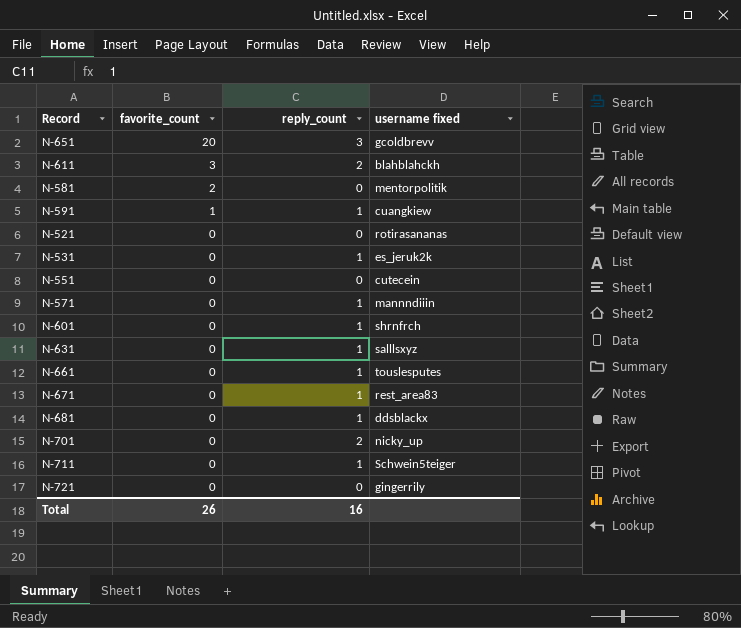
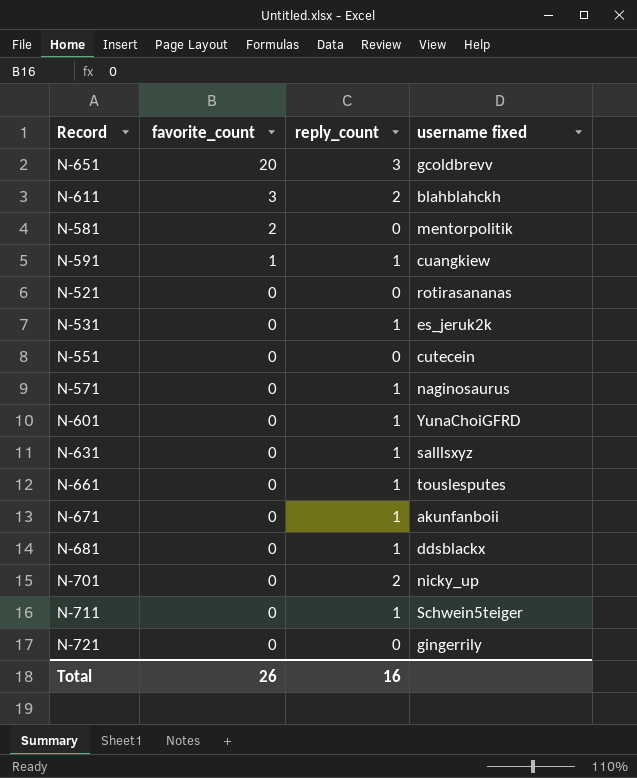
N-571 | username fixed: mannndiiin -> naginosaurus
N-601 | username fixed: shrnfrch -> YunaChoiGFRD
N-671 | username fixed: rest_area83 -> akunfanboii

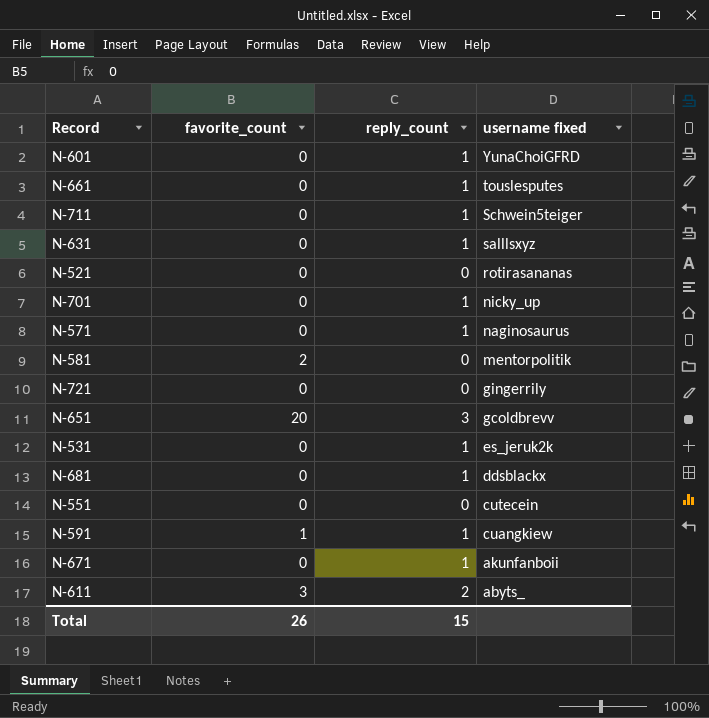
row order: favorite_count descending -> username fixed descending
N-701 | reply_count: 2 -> 1
N-611 | username fixed: blahblahckh -> abyts_
Total | reply_count: 16 -> 15

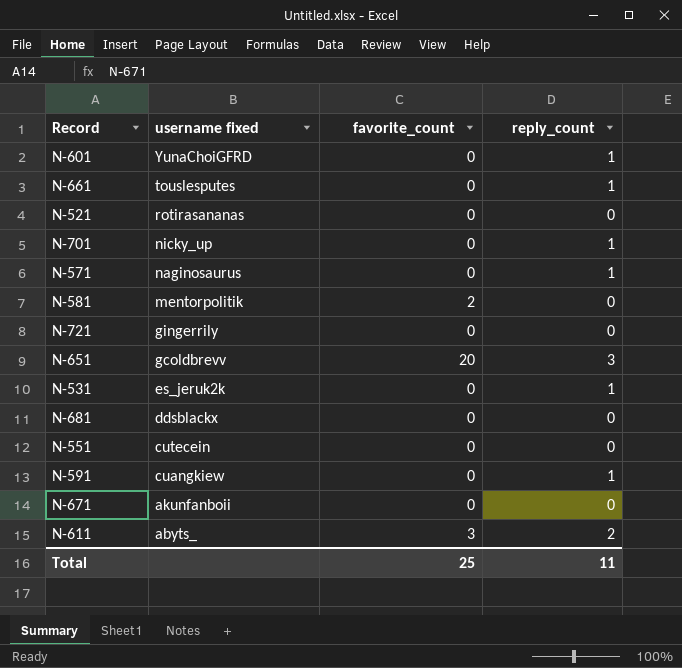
column username fixed | position: 4 -> 2
row N-711: 0 | 1 | Schwein5teiger -> none
row N-631: 0 | 1 | salllsxyz -> none
N-681 | reply_count: 1 -> 0
N-591 | favorite_count: 1 -> 0
N-671 | reply_count: 1 -> 0
Total | favorite_count: 26 -> 25
Total | reply_count: 15 -> 11

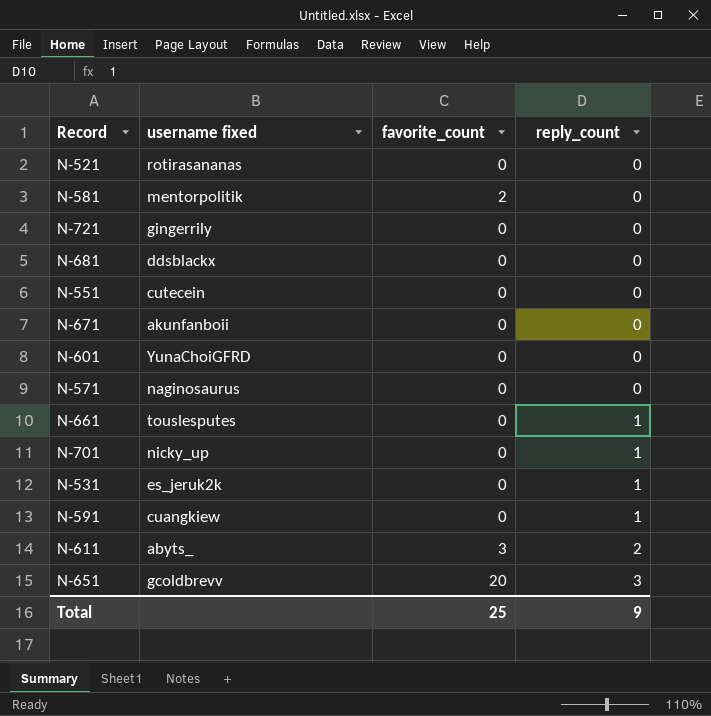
row order: username fixed descending -> reply_count ascending
N-601 | reply_count: 1 -> 0
N-571 | reply_count: 1 -> 0
Total | reply_count: 11 -> 9

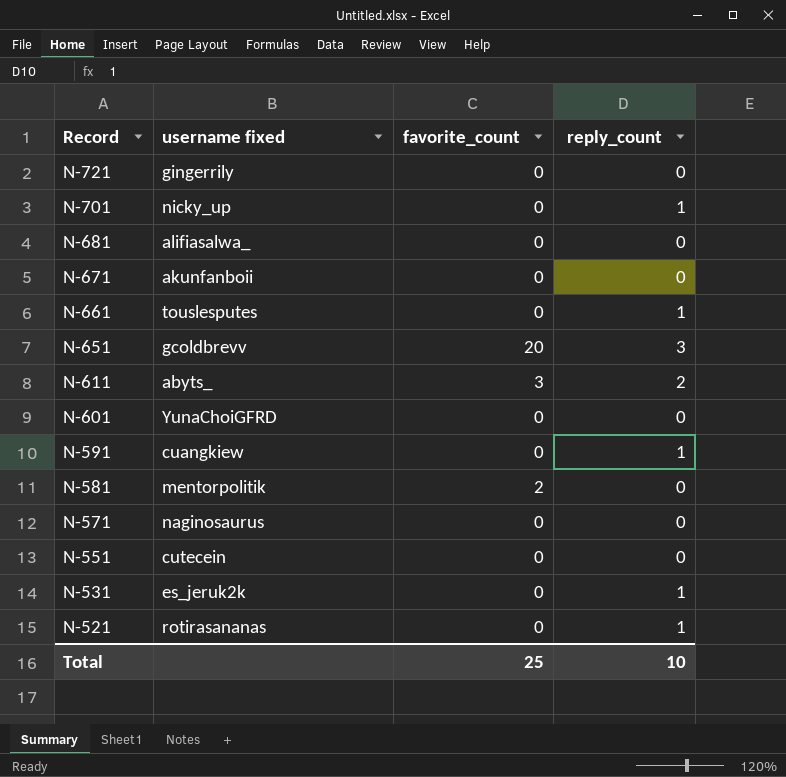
row order: reply_count ascending -> Record descending
N-681 | username fixed: ddsblackx -> alifiasalwa_
N-521 | reply_count: 0 -> 1
Total | reply_count: 9 -> 10

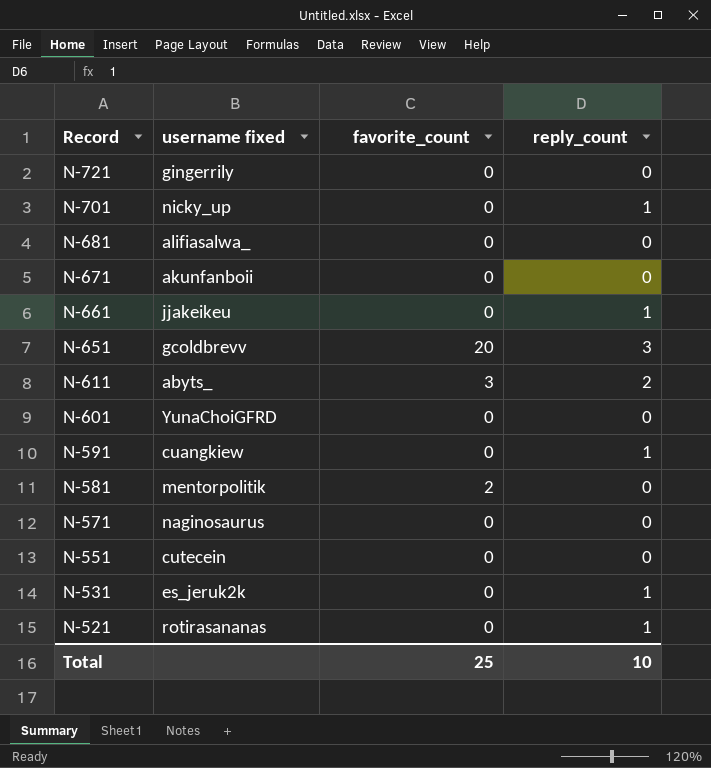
N-661 | username fixed: touslesputes -> jjakeikeu

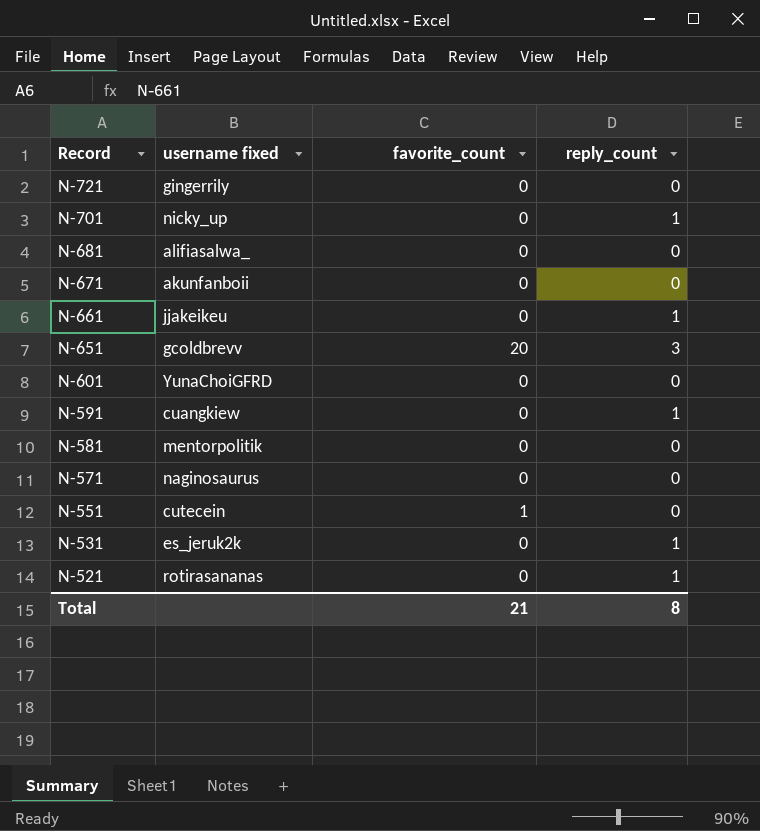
row N-611: abyts_ | 3 | 2 -> none
N-581 | favorite_count: 2 -> 0
N-551 | favorite_count: 0 -> 1
Total | favorite_count: 25 -> 21
Total | reply_count: 10 -> 8

